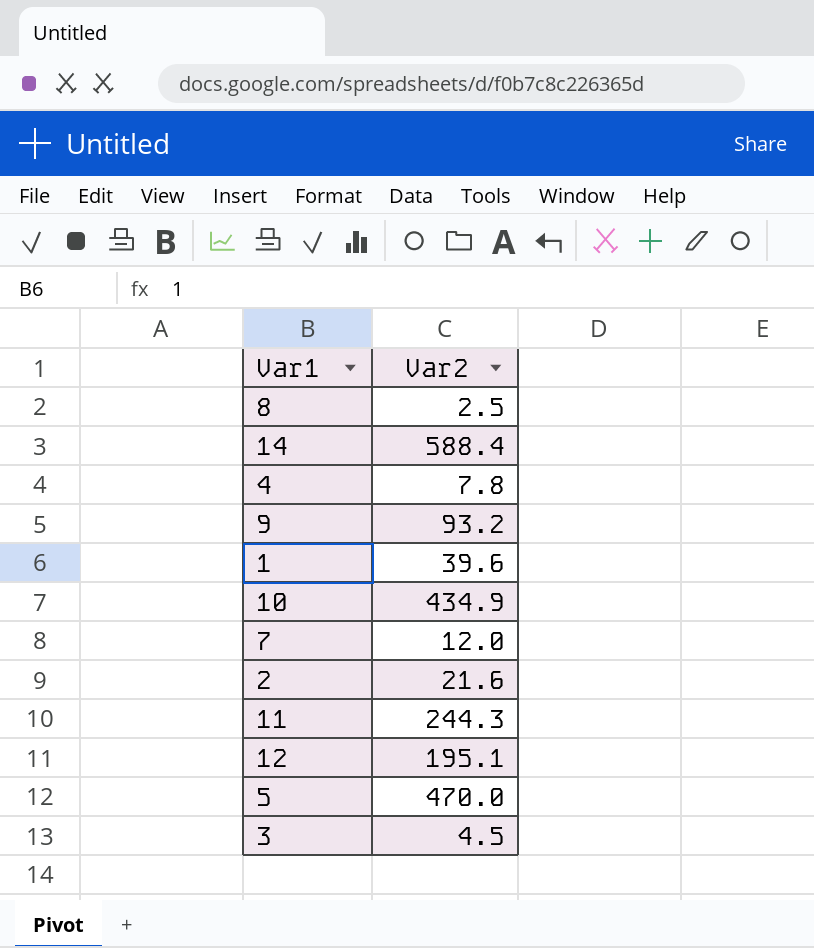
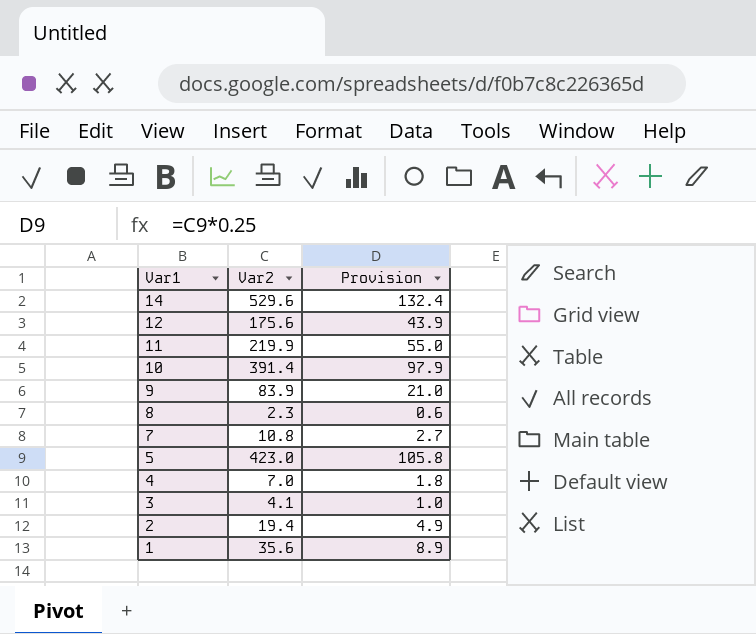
row order: none -> Var1 descending
column Provision | formula: none -> [Var2] * 0.25
14 | Var2: 588.4 -> 529.6
12 | Var2: 195.1 -> 175.6
11 | Var2: 244.3 -> 219.9
10 | Var2: 434.9 -> 391.4
9 | Var2: 93.2 -> 83.9
8 | Var2: 2.5 -> 2.3
7 | Var2: 12.0 -> 10.8
5 | Var2: 470.0 -> 423.0
4 | Var2: 7.8 -> 7.0
3 | Var2: 4.5 -> 4.1
2 | Var2: 21.6 -> 19.4
1 | Var2: 39.6 -> 35.6

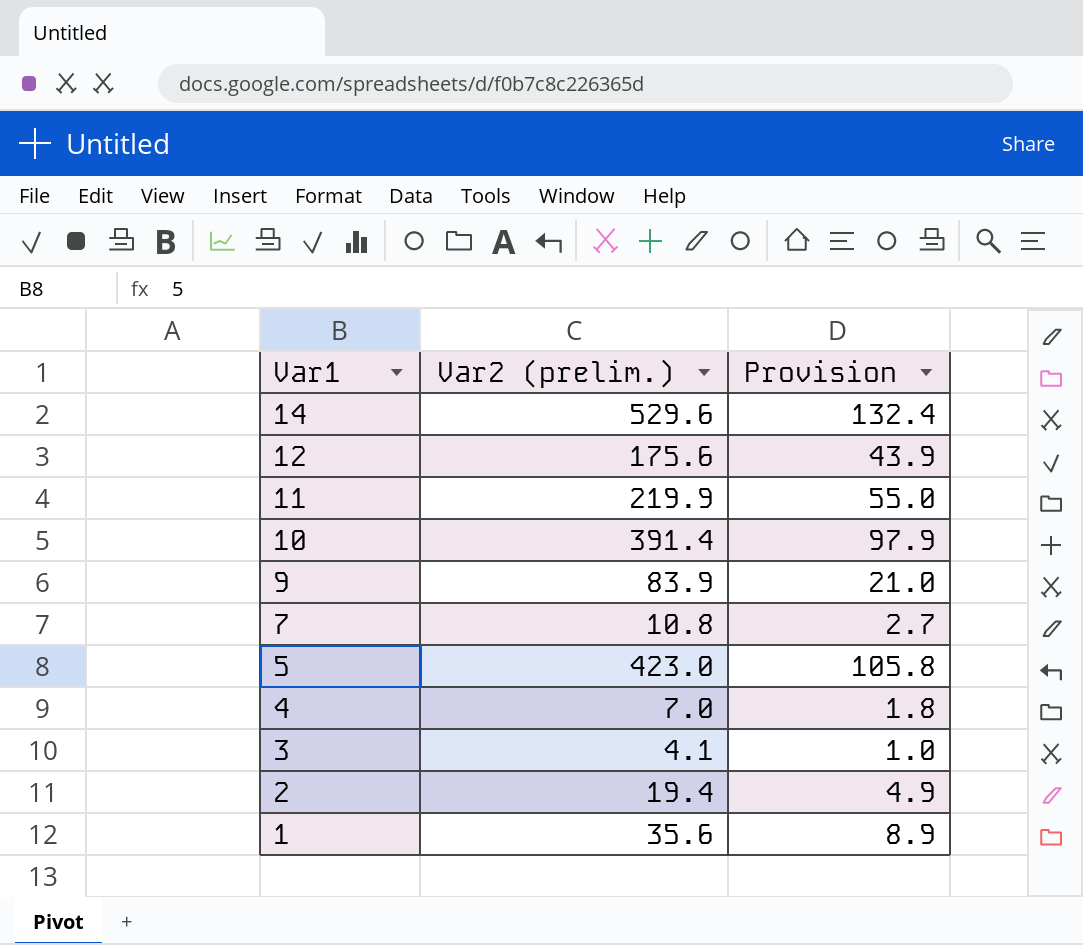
column name: Var2 -> Var2 (prelim.)
row 8: 2.3 | 0.6 -> none

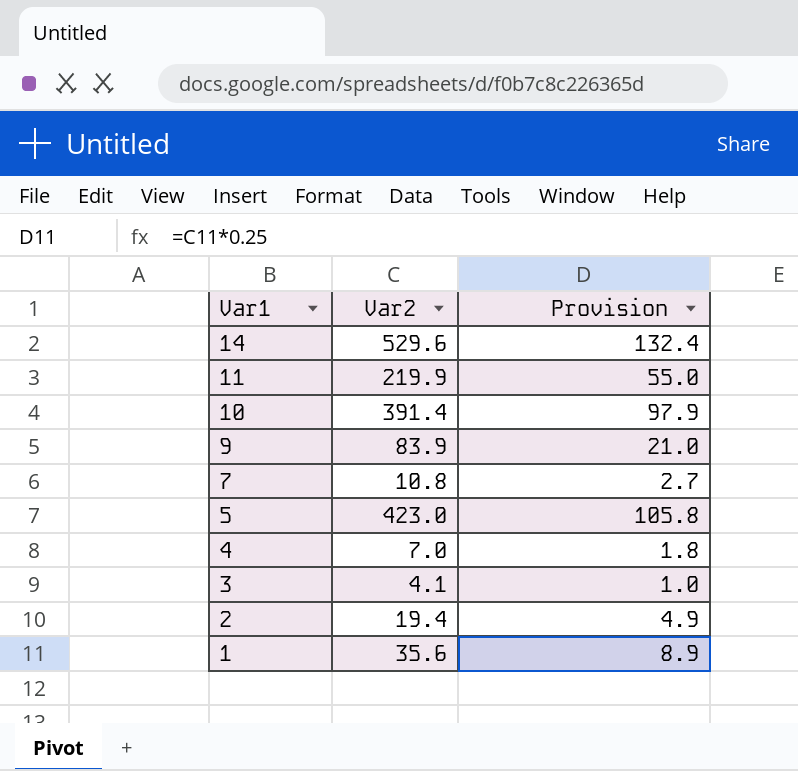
column name: Var2 (prelim.) -> Var2
row 12: 175.6 | 43.9 -> none

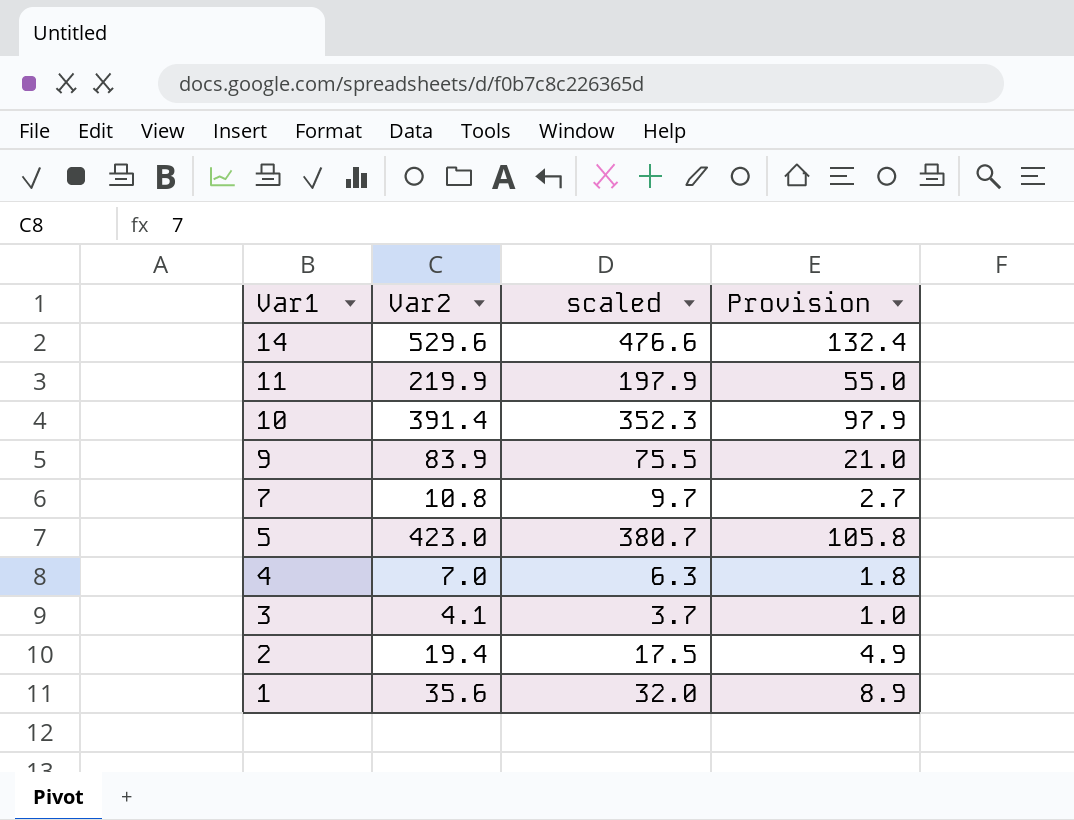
column scaled | formula: none -> [Var2] * 0.9

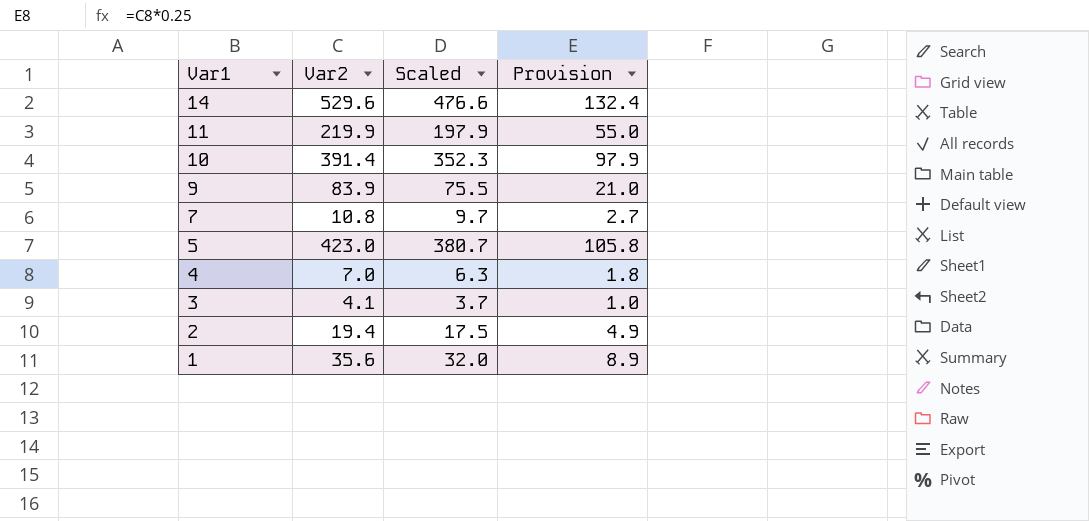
column name: scaled -> Scaled

